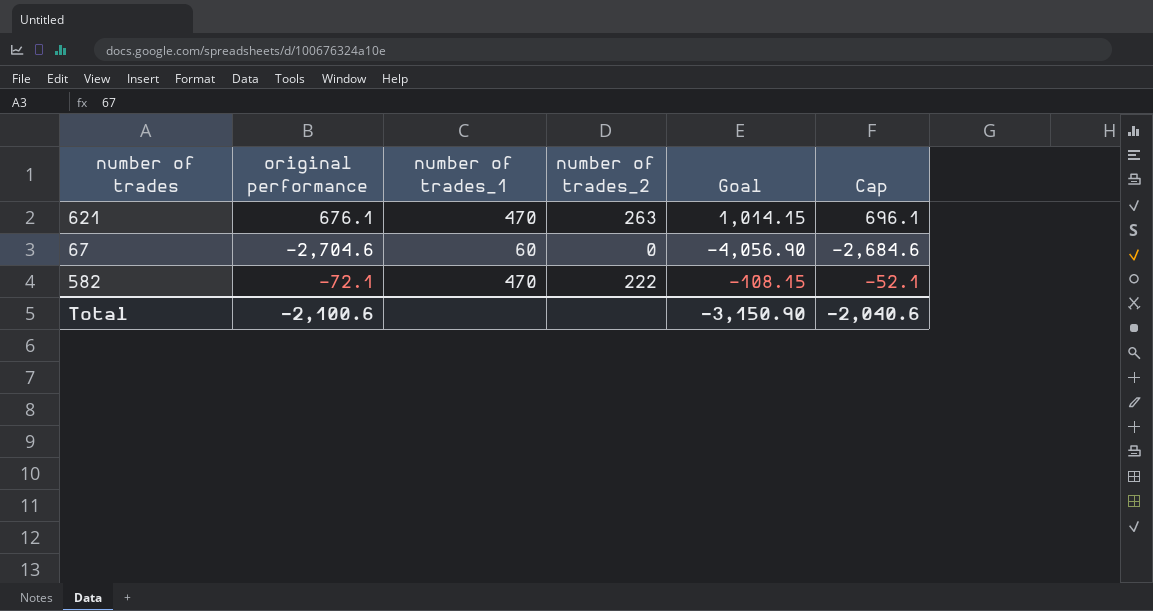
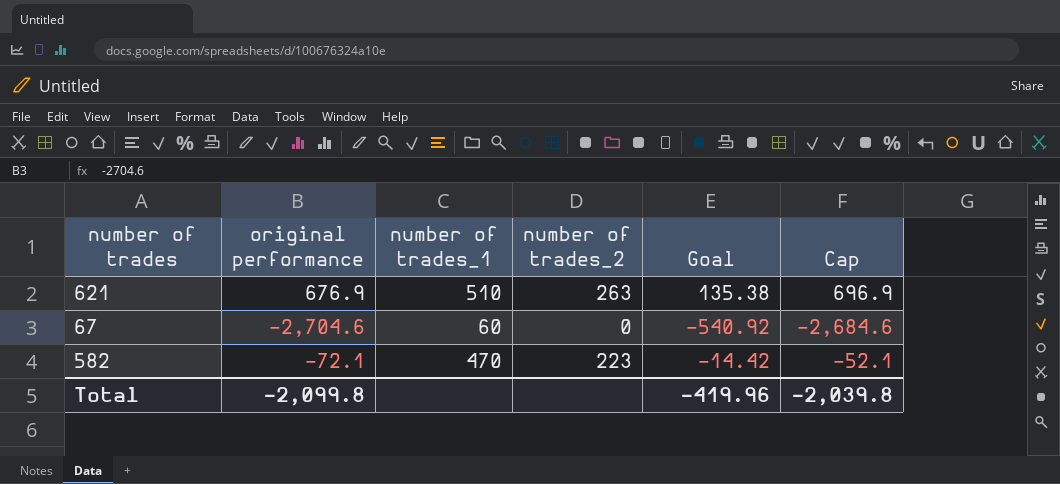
column Goal | formula: [original performance] * 1.5 -> [original performance] * 0.2
621 | original performance: 676.1 -> 676.9
621 | number of trades_1: 470 -> 510
621 | Cap: 696.1 -> 696.9
582 | number of trades_2: 222 -> 223
Total | original performance: -2,100.6 -> -2,099.8
Total | Goal: -3,150.90 -> -419.96
Total | Cap: -2,040.6 -> -2,039.8

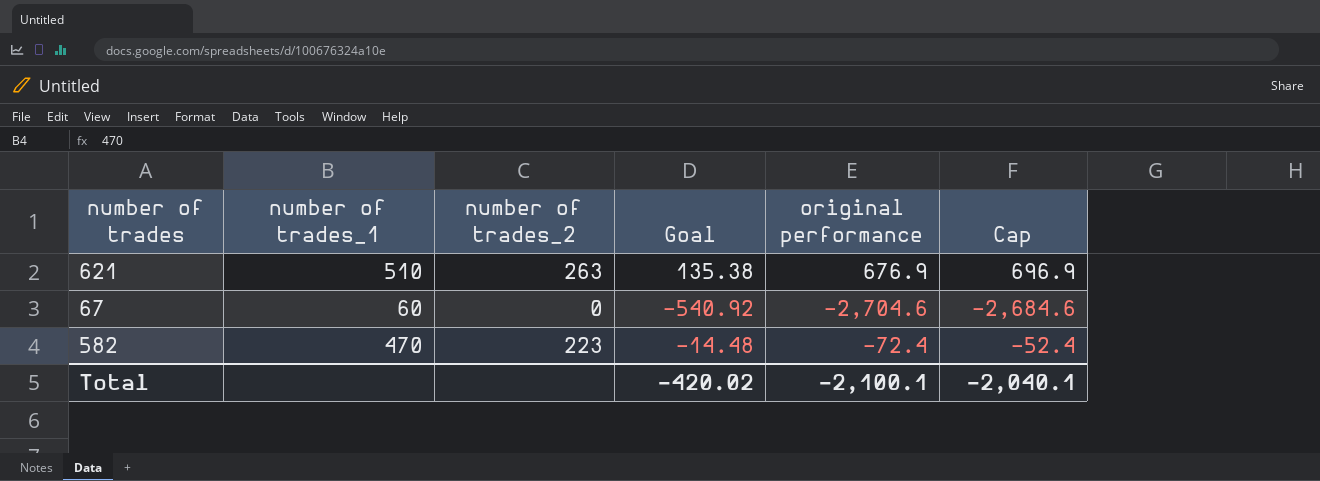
column original performance | position: 2 -> 5
582 | Goal: -14.42 -> -14.48
582 | original performance: -72.1 -> -72.4
582 | Cap: -52.1 -> -52.4
Total | Goal: -419.96 -> -420.02
Total | original performance: -2,099.8 -> -2,100.1
Total | Cap: -2,039.8 -> -2,040.1

